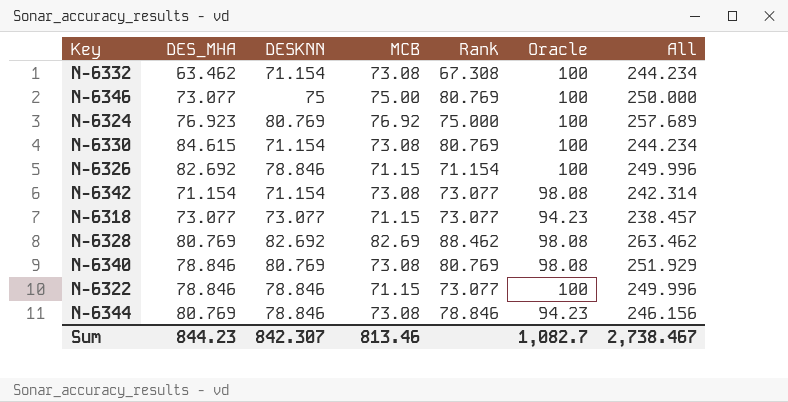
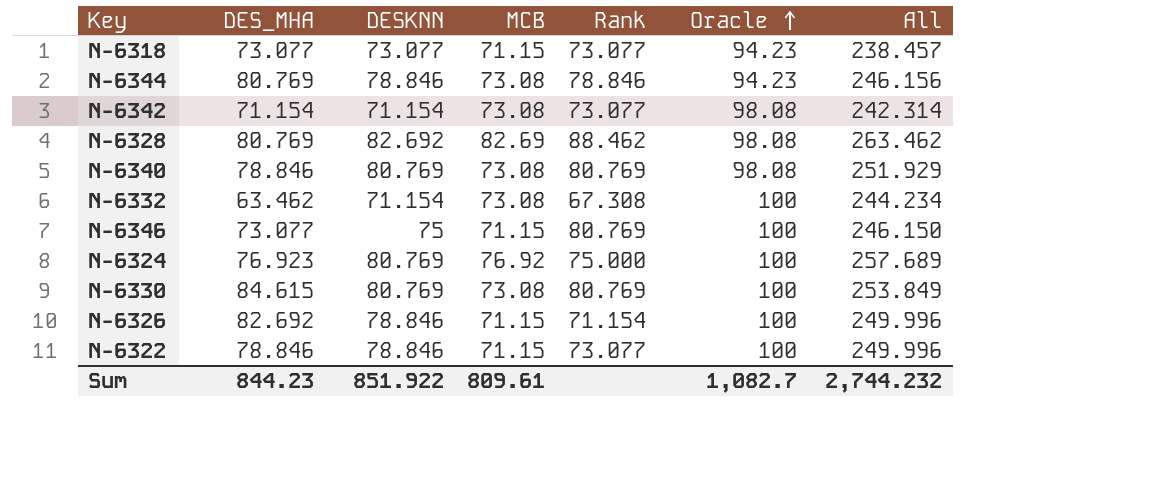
row order: none -> Oracle ascending
N-6346 | MCB: 75.00 -> 71.15
N-6346 | All: 250.000 -> 246.150
N-6330 | DESKNN: 71.154 -> 80.769
N-6330 | All: 244.234 -> 253.849
Sum | DESKNN: 842.307 -> 851.922
Sum | MCB: 813.46 -> 809.61
Sum | All: 2,738.467 -> 2,744.232

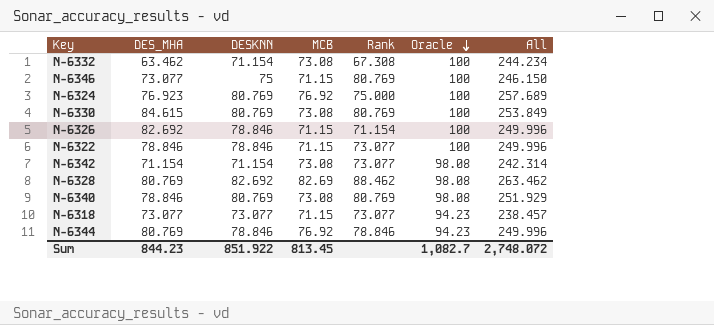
row order: Oracle ascending -> Oracle descending
N-6344 | MCB: 73.08 -> 76.92
N-6344 | All: 246.156 -> 249.996
Sum | MCB: 809.61 -> 813.45
Sum | All: 2,744.232 -> 2,748.072

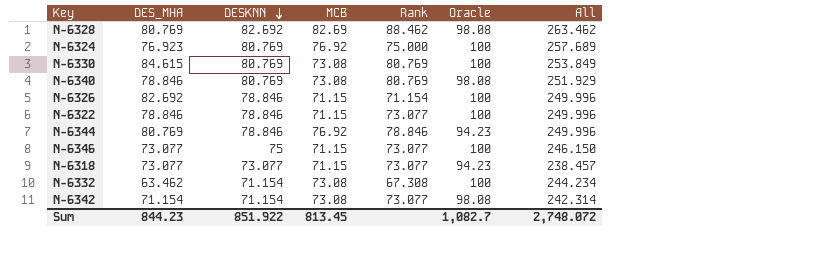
row order: Oracle descending -> DESKNN descending
N-6346 | Rank: 80.769 -> 73.077

